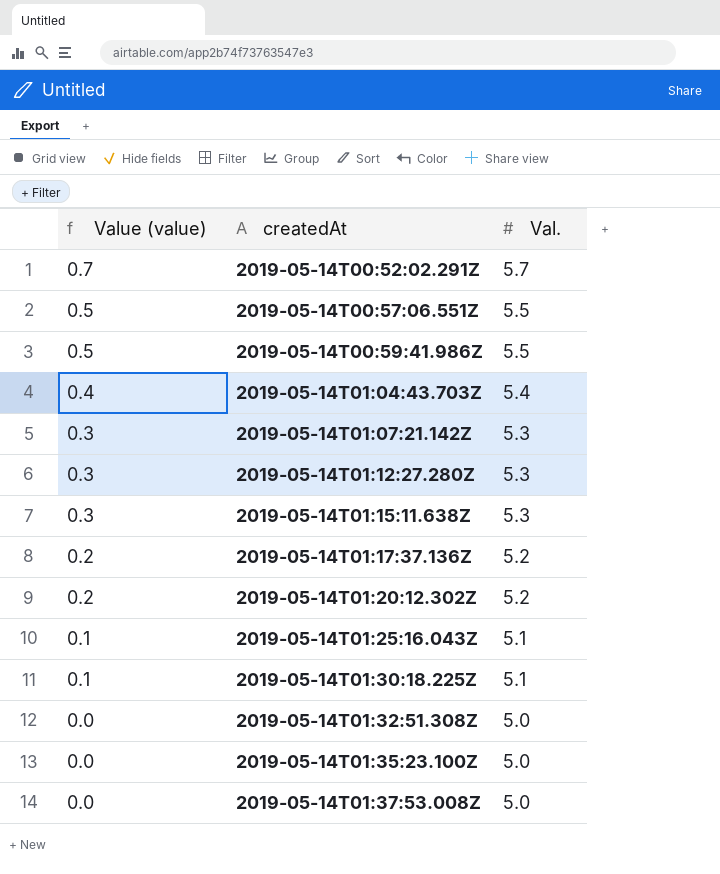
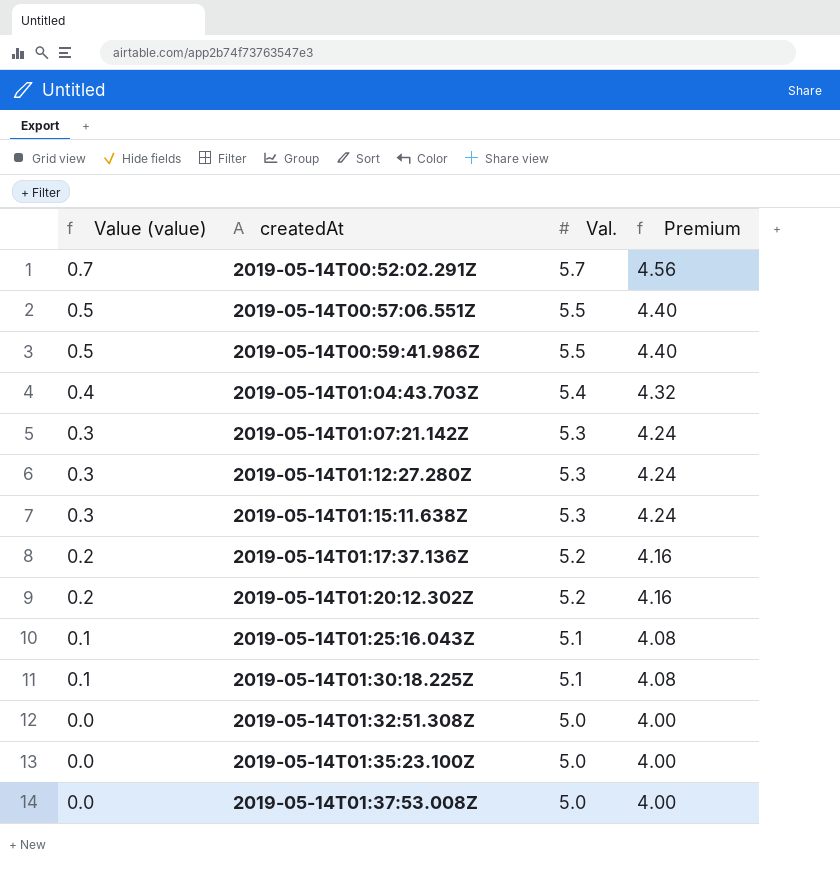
column Premium | formula: none -> [Val.] * 0.8

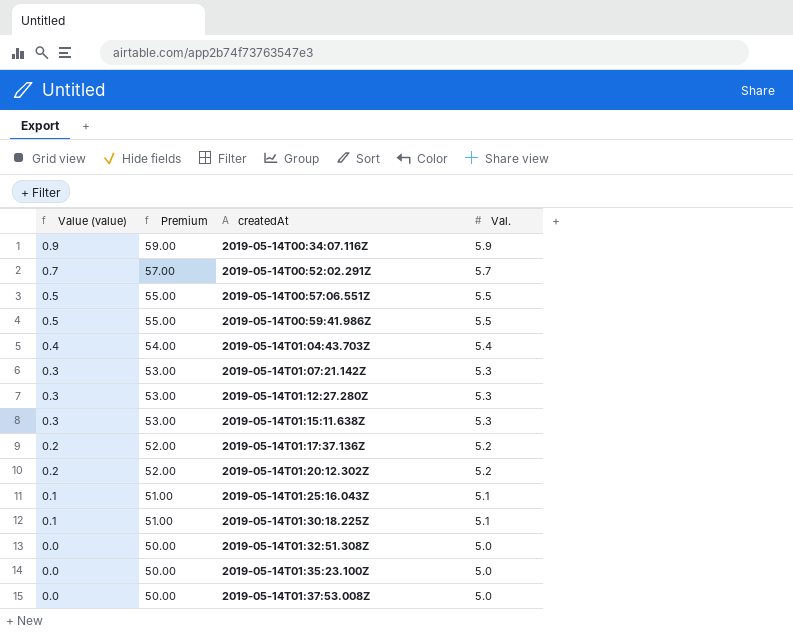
column Premium | formula: [Val.] * 0.8 -> [Val.] * 10
column Premium | position: 4 -> 2
row 2019-05-14T00:34:07.116Z: none -> 0.9 | 59.00 | 5.9

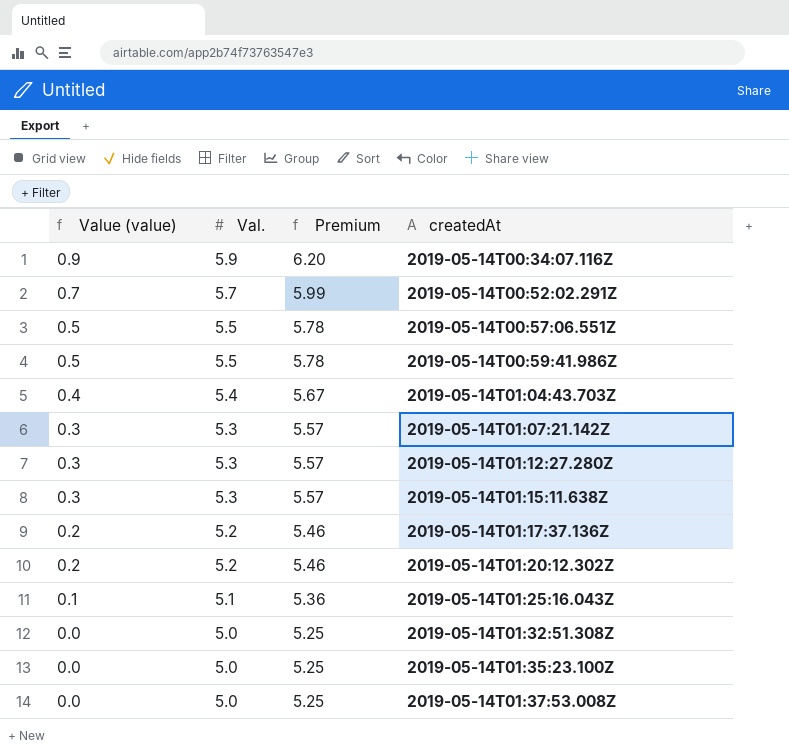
column Val. | position: 4 -> 2
column Premium | formula: [Val.] * 10 -> [Val.] * 1.05
row 2019-05-14T01:30:18.225Z: 0.1 | 51.00 | 5.1 -> none

